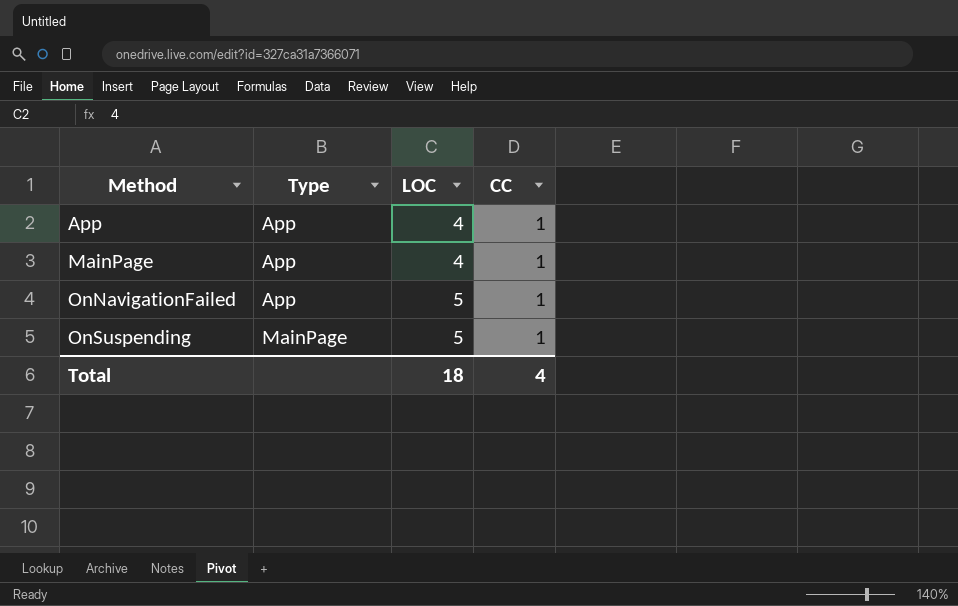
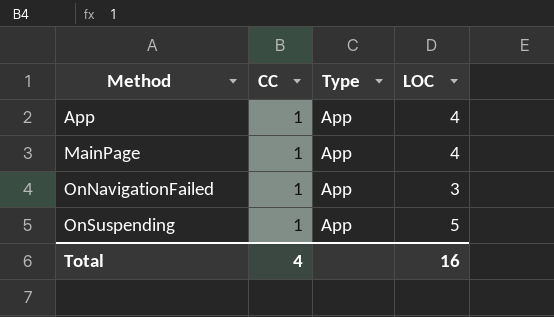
column CC | position: 4 -> 2
OnNavigationFailed | LOC: 5 -> 3
OnSuspending | Type: MainPage -> App
Total | LOC: 18 -> 16

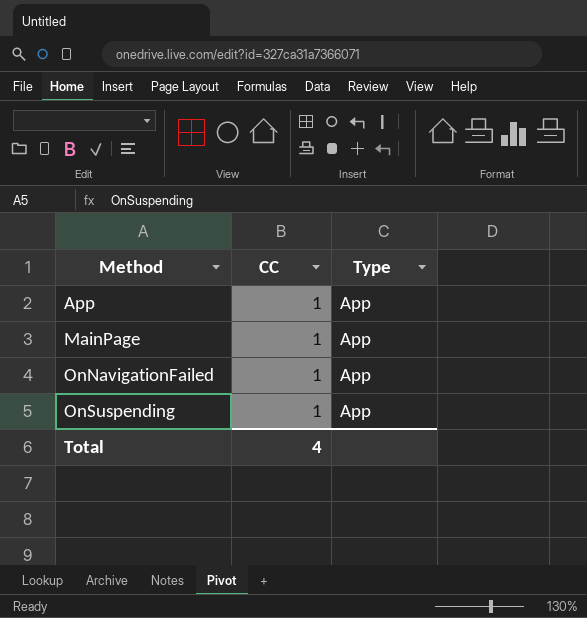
column LOC | position: 4 -> none

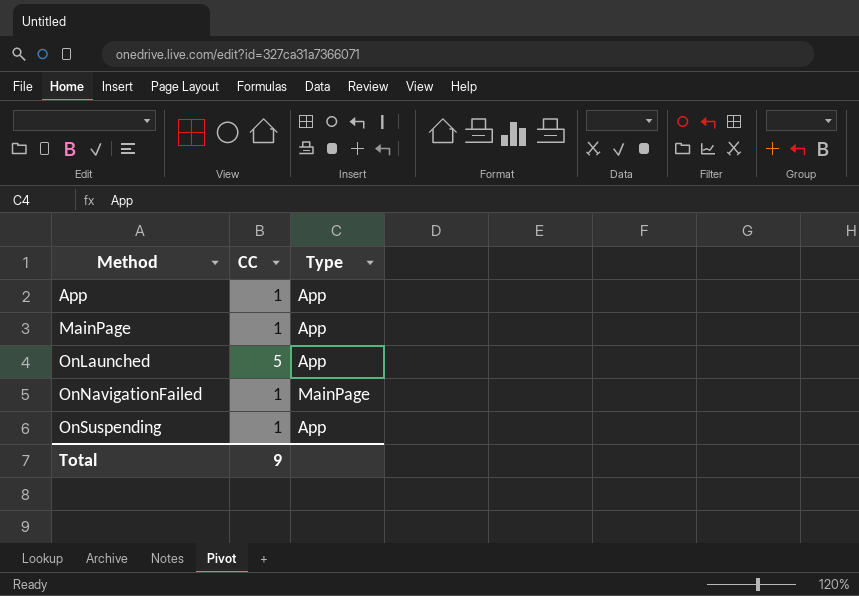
row OnLaunched: none -> 5 | App
OnNavigationFailed | Type: App -> MainPage
Total | CC: 4 -> 9

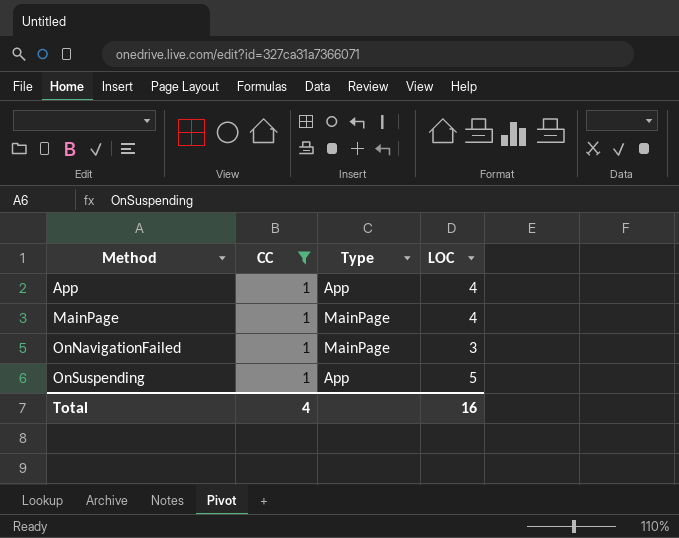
filter: none -> CC = 1
column LOC | position: none -> 4
MainPage | Type: App -> MainPage
Total | CC: 9 -> 4

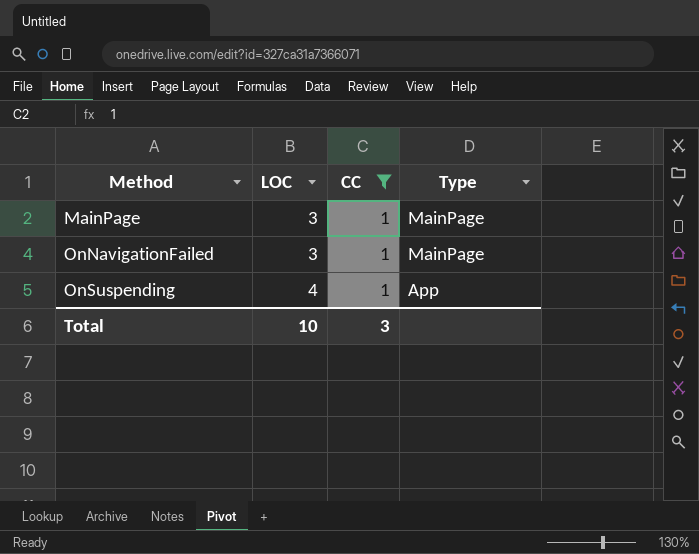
column LOC | position: 4 -> 2
row App: 1 | App | 4 -> none
MainPage | LOC: 4 -> 3
OnSuspending | LOC: 5 -> 4
Total | LOC: 16 -> 10
Total | CC: 4 -> 3

